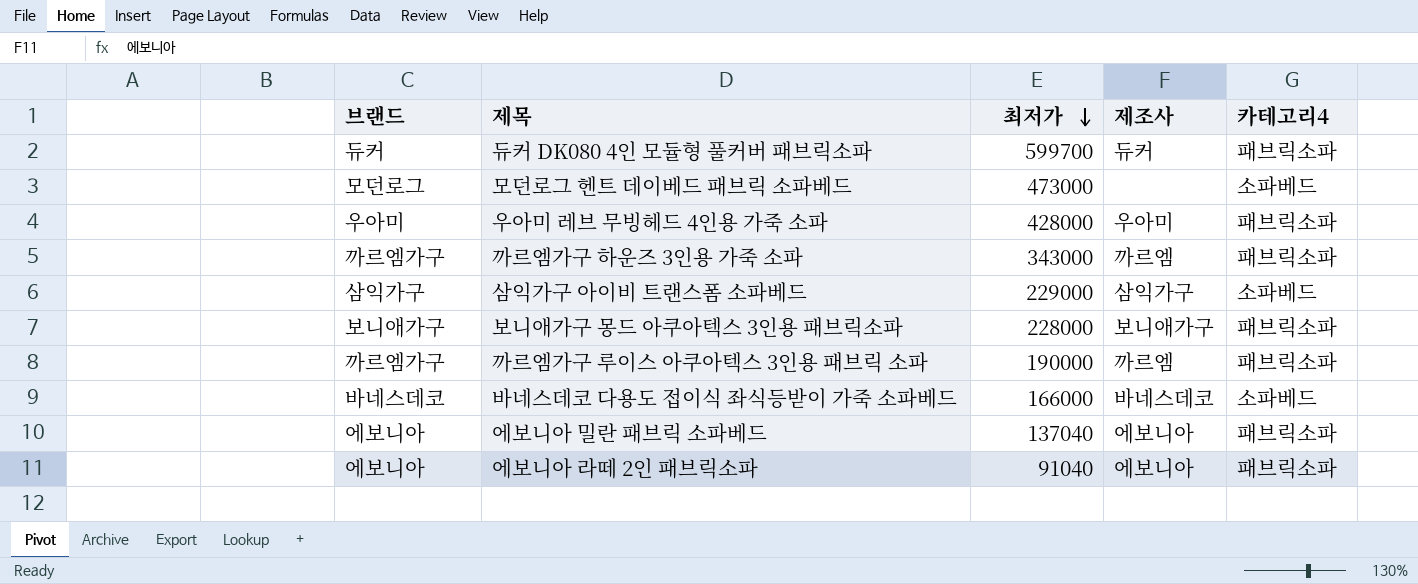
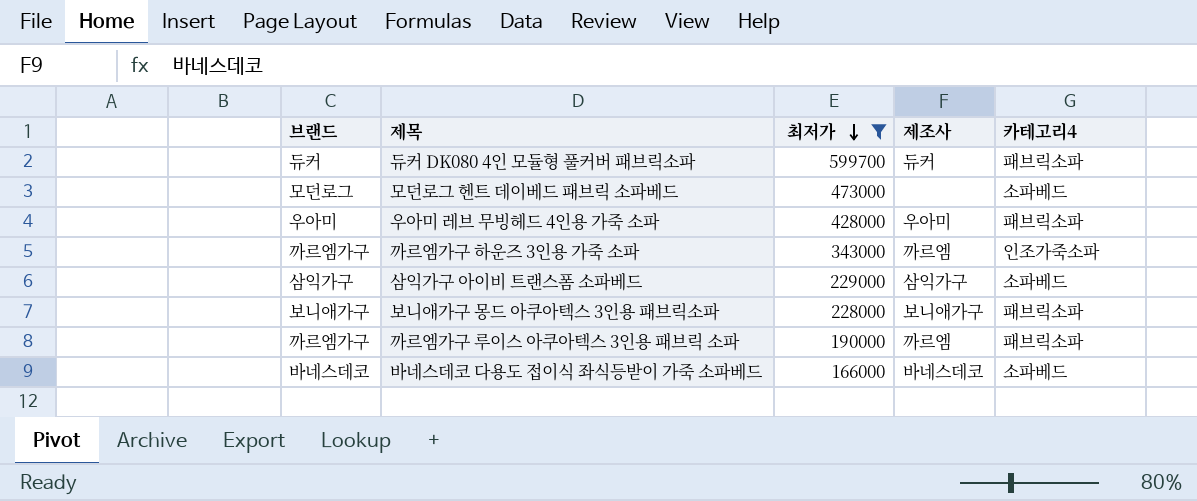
filter: none -> 최저가 >= 166000
까르엠가구 하운즈 3인용 가죽 소파 | 카테고리4: 패브릭소파 -> 인조가죽소파

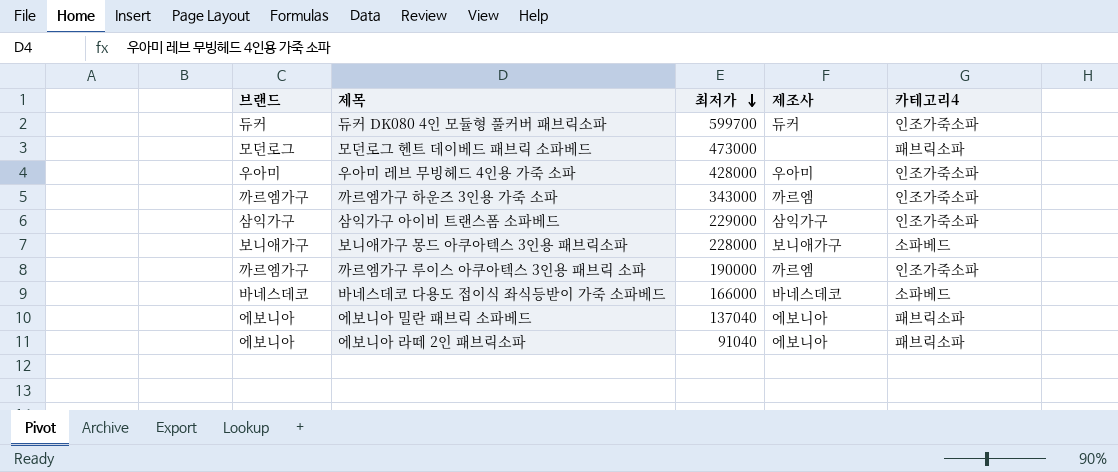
filter: 최저가 >= 166000 -> none
듀커 DK080 4인 모듈형 풀커버 패브릭소파 | 카테고리4: 패브릭소파 -> 인조가죽소파
모던로그 헨트 데이베드 패브릭 소파베드 | 카테고리4: 소파베드 -> 패브릭소파
우아미 레브 무빙헤드 4인용 가죽 소파 | 카테고리4: 패브릭소파 -> 인조가죽소파
삼익가구 아이비 트랜스폼 소파베드 | 카테고리4: 소파베드 -> 인조가죽소파
보니애가구 몽드 아쿠아텍스 3인용 패브릭소파 | 카테고리4: 패브릭소파 -> 소파베드
까르엠가구 루이스 아쿠아텍스 3인용 패브릭 소파 | 카테고리4: 패브릭소파 -> 인조가죽소파

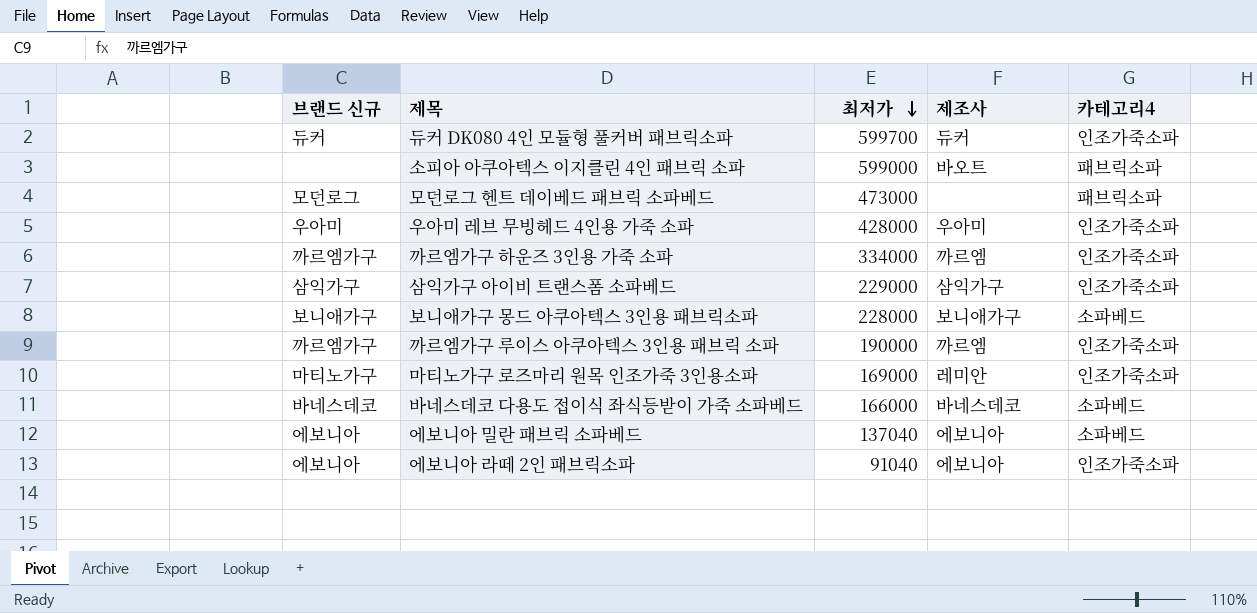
column name: 브랜드 -> 브랜드 신규
row 소피아 아쿠아텍스 이지클린 4인 패브릭 소파: none -> none | 599000 | 바오트 | 패브릭소파
까르엠가구 하운즈 3인용 가죽 소파 | 최저가: 343000 -> 334000
row 마티노가구 로즈마리 원목 인조가죽 3인용소파: none -> 마티노가구 | 169000 | 레미안 | 인조가죽소파
에보니아 밀란 패브릭 소파베드 | 카테고리4: 패브릭소파 -> 소파베드
에보니아 라떼 2인 패브릭소파 | 카테고리4: 패브릭소파 -> 인조가죽소파

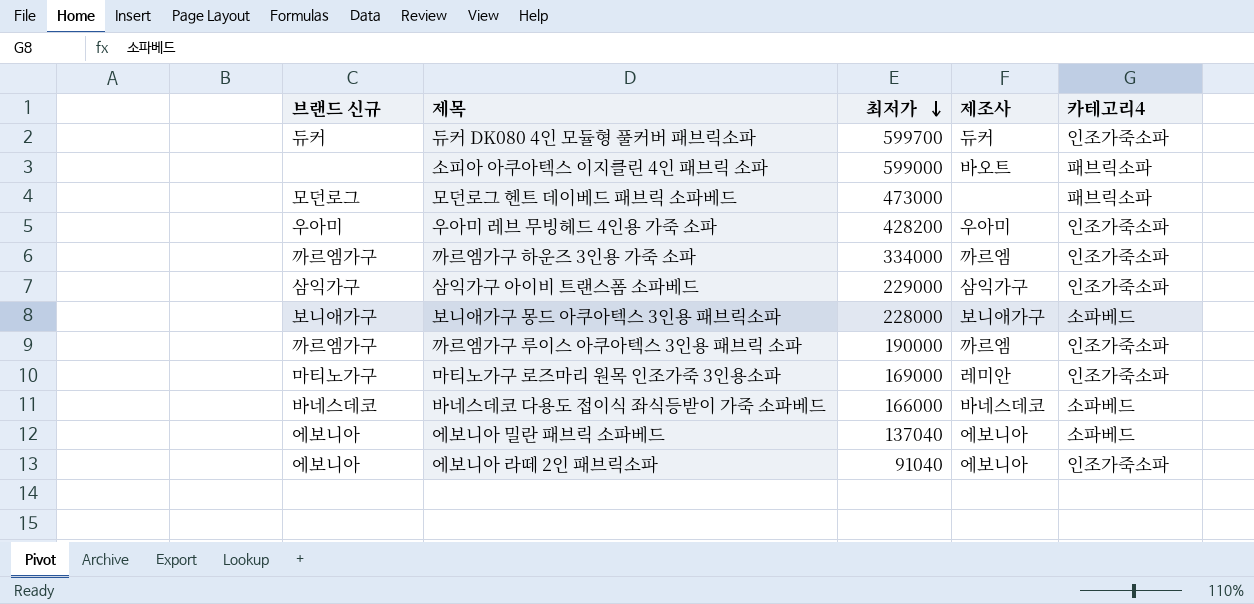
우아미 레브 무빙헤드 4인용 가죽 소파 | 최저가: 428000 -> 428200

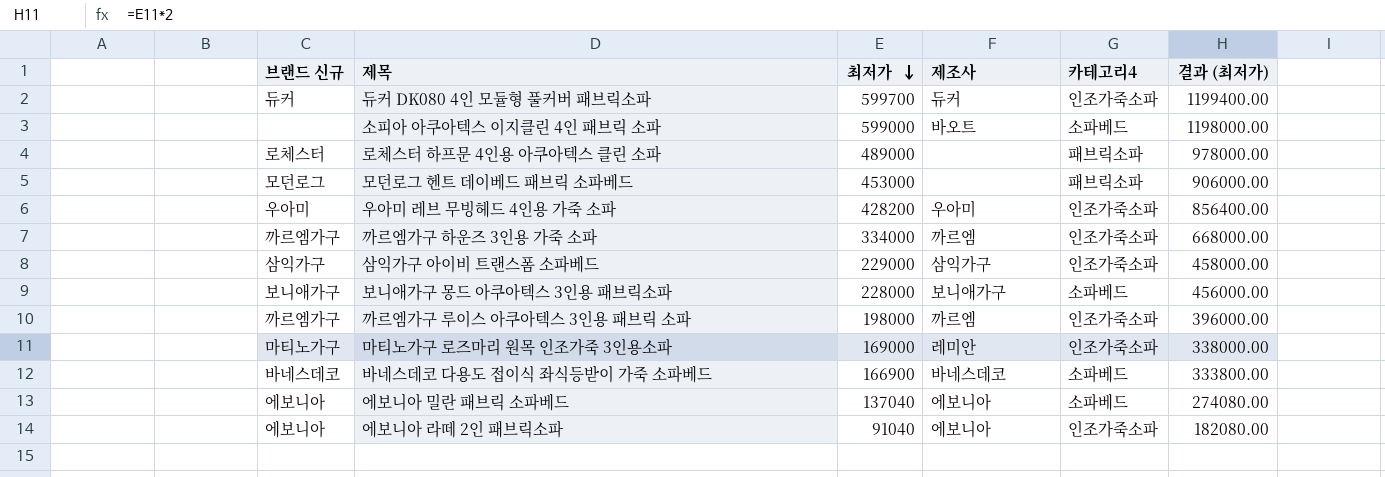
column 결과 (최저가) | formula: none -> [최저가] * 2
소피아 아쿠아텍스 이지클린 4인 패브릭 소파 | 카테고리4: 패브릭소파 -> 소파베드
row 로체스터 하프문 4인용 아쿠아텍스 클린 소파: none -> 로체스터 | 489000 | none | 패브릭소파 | 978000.00
모던로그 헨트 데이베드 패브릭 소파베드 | 최저가: 473000 -> 453000
까르엠가구 루이스 아쿠아텍스 3인용 패브릭 소파 | 최저가: 190000 -> 198000
바네스데코 다용도 접이식 좌식등받이 가죽 소파베드 | 최저가: 166000 -> 166900

